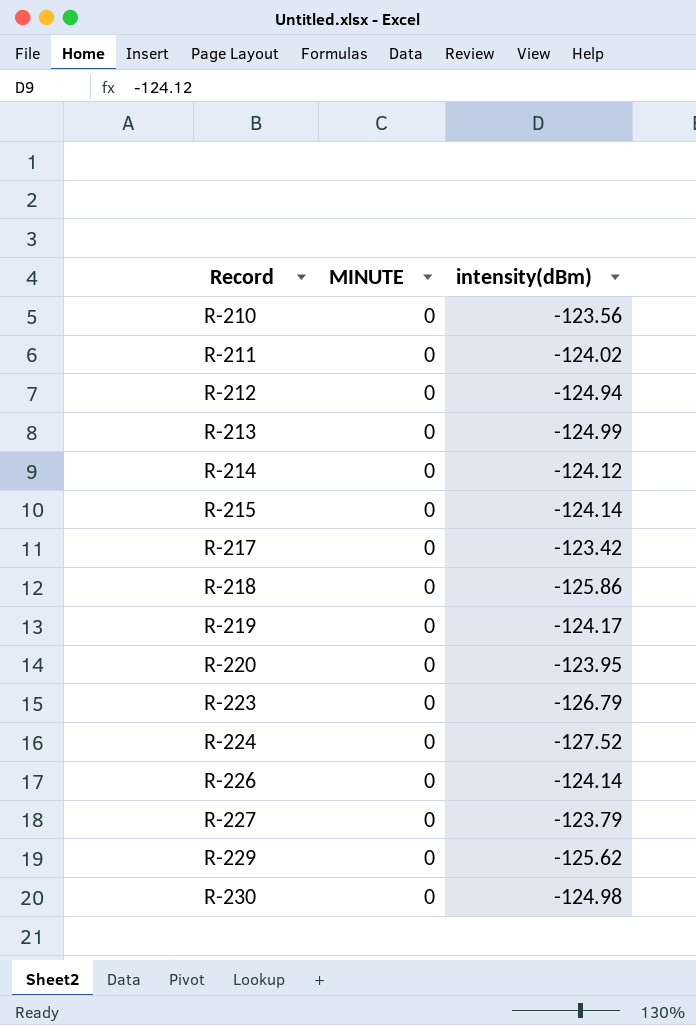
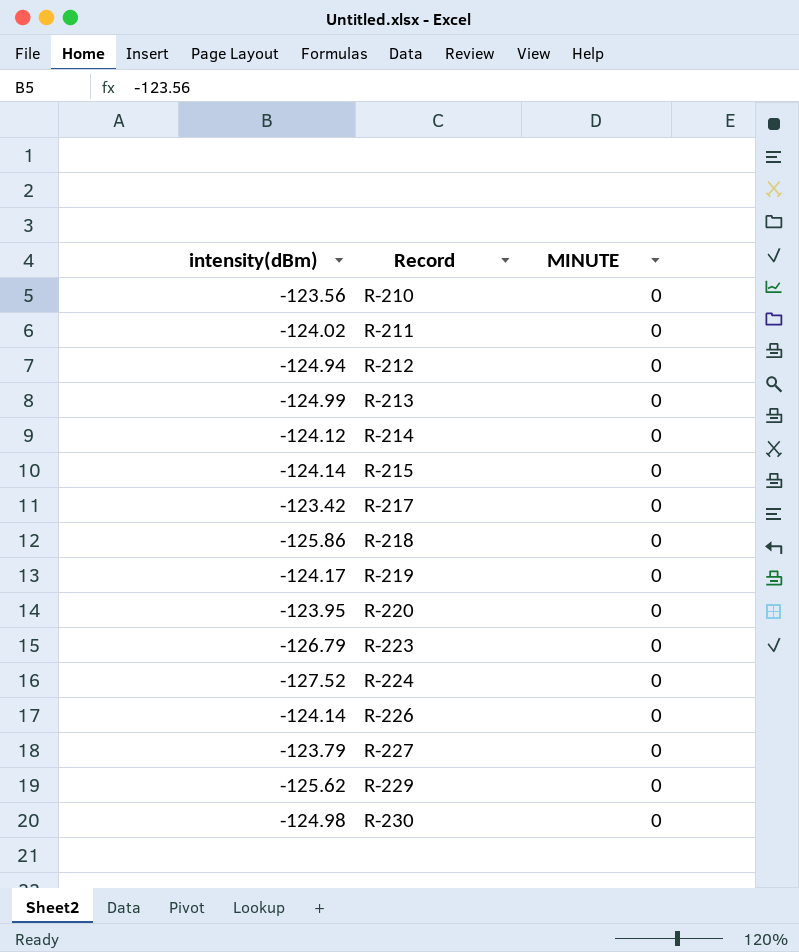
column intensity(dBm) | position: 3 -> 1

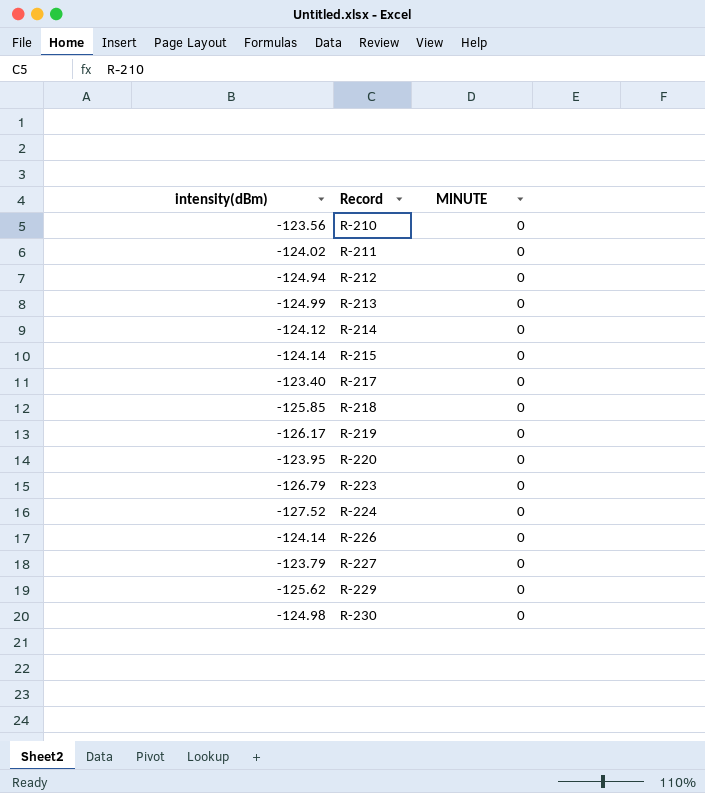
R-217 | intensity(dBm): -123.42 -> -123.40
R-218 | intensity(dBm): -125.86 -> -125.85
R-219 | intensity(dBm): -124.17 -> -126.17

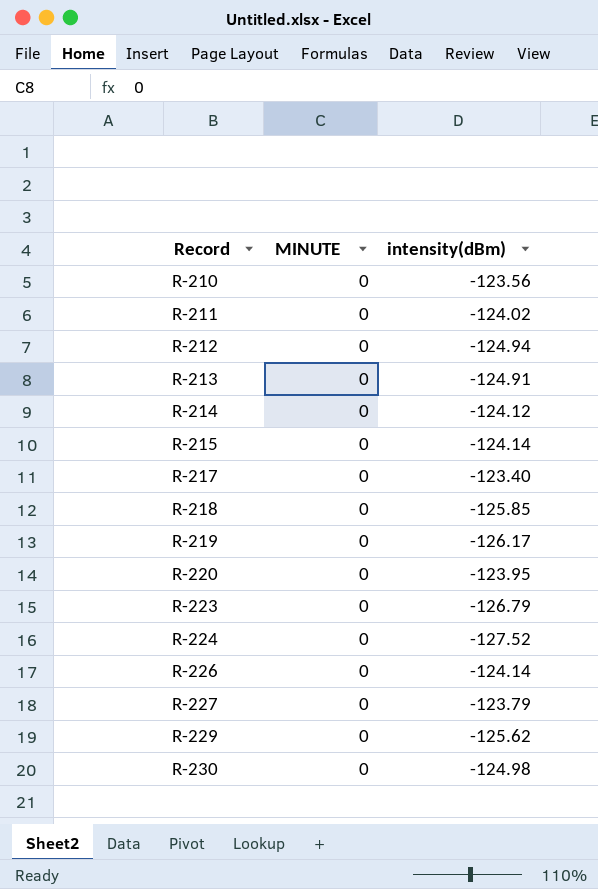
column intensity(dBm) | position: 1 -> 3
R-213 | intensity(dBm): -124.99 -> -124.91

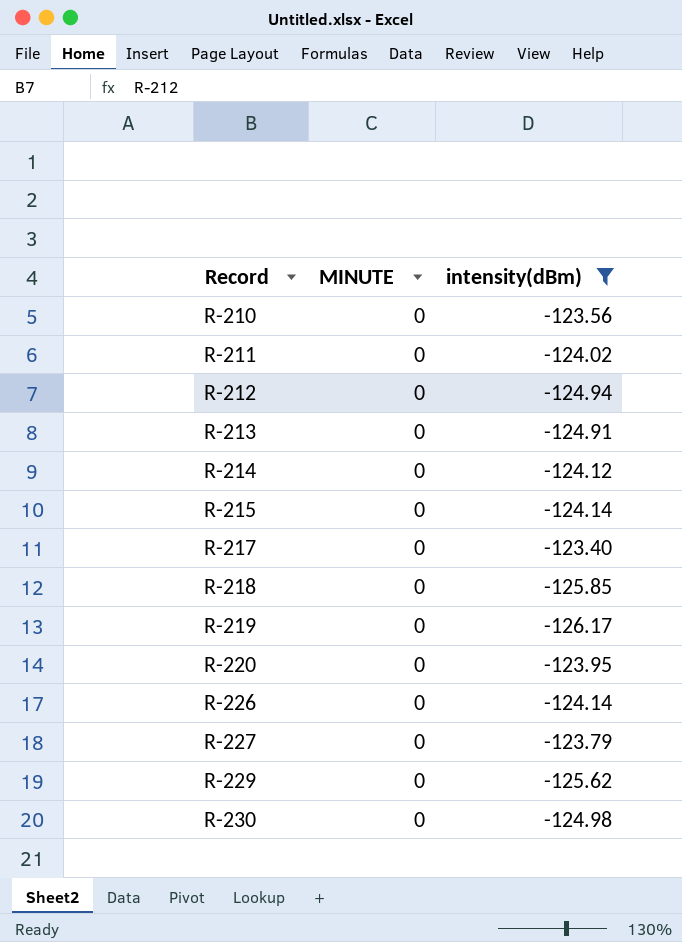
filter: none -> intensity(dBm) >= -126.17

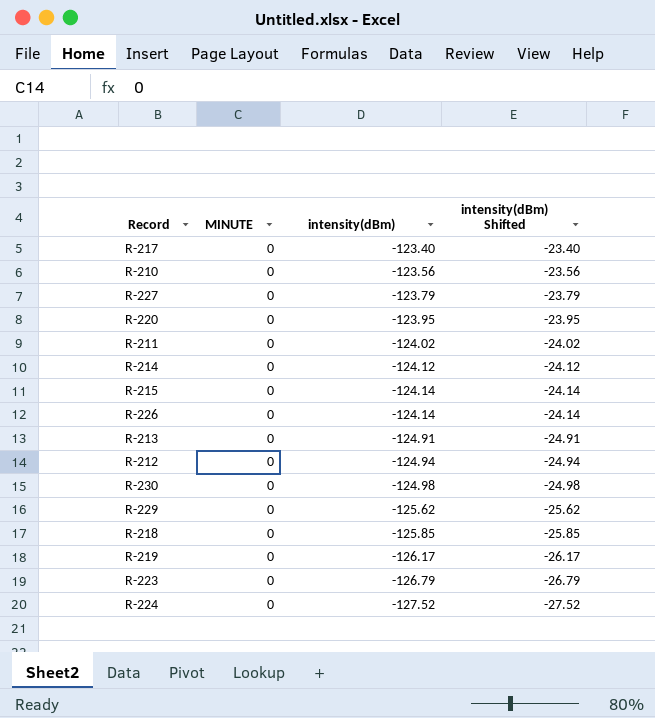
filter: intensity(dBm) >= -126.17 -> none
row order: Record ascending -> intensity(dBm) descending
column intensity(dBm) Shifted | formula: none -> [intensity(dBm)] + 100

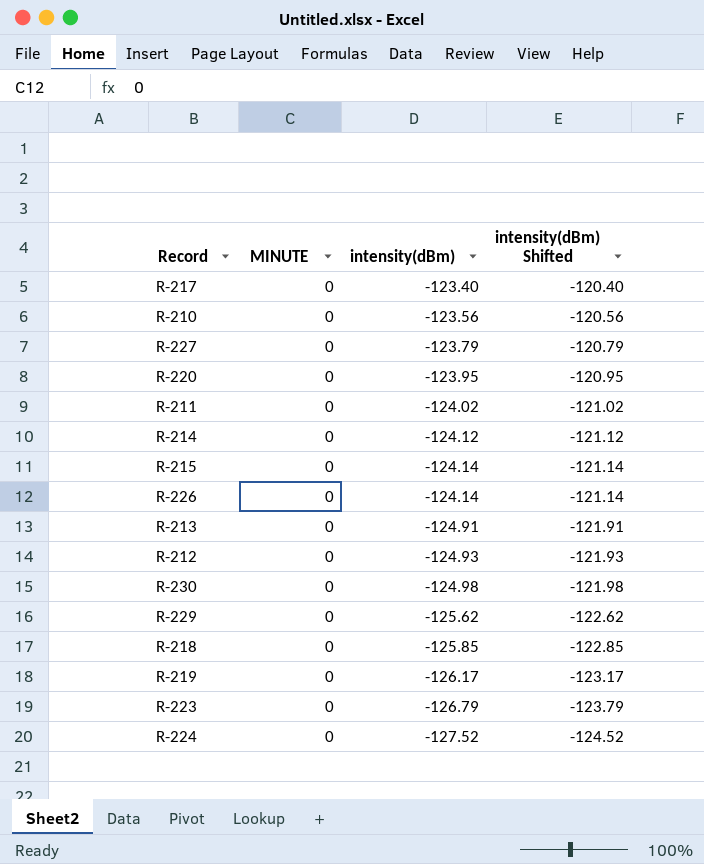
column intensity(dBm) Shifted | formula: [intensity(dBm)] + 100 -> [intensity(dBm)] + 3
R-212 | intensity(dBm): -124.94 -> -124.93

